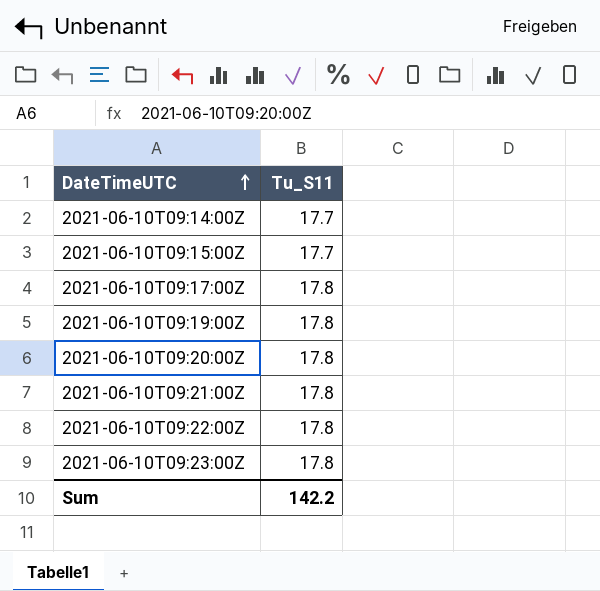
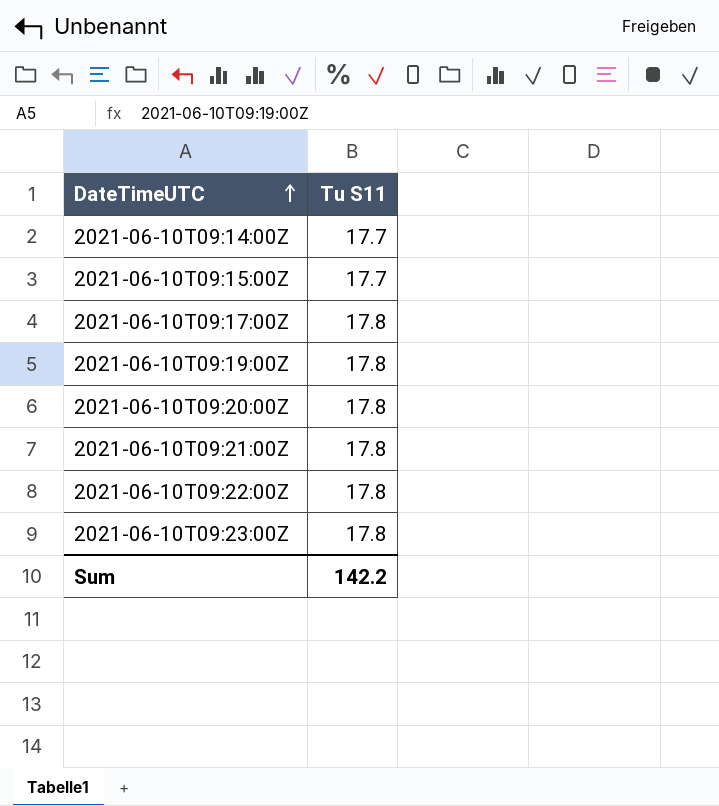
column name: Tu_S11 -> Tu S11

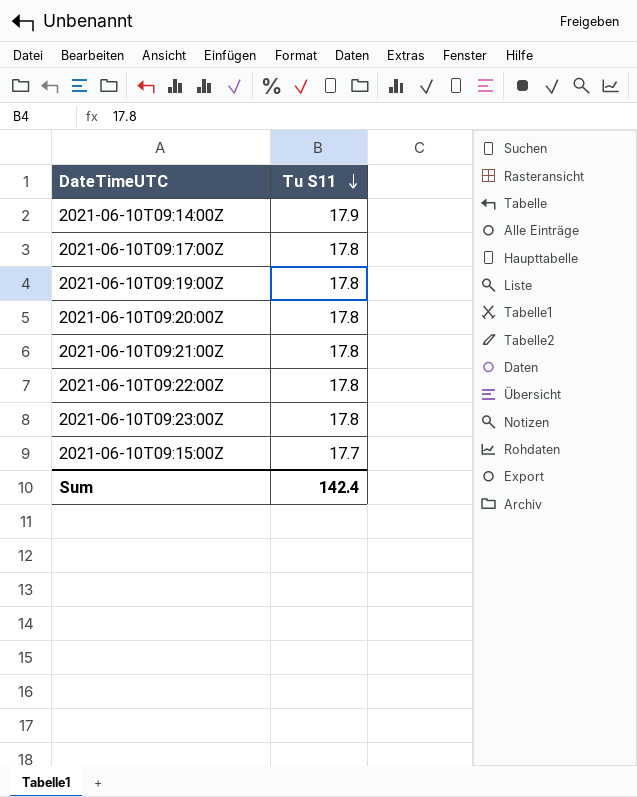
row order: DateTimeUTC ascending -> Tu S11 descending
2021-06-10T09:14:00Z | Tu S11: 17.7 -> 17.9
Sum | Tu S11: 142.2 -> 142.4

